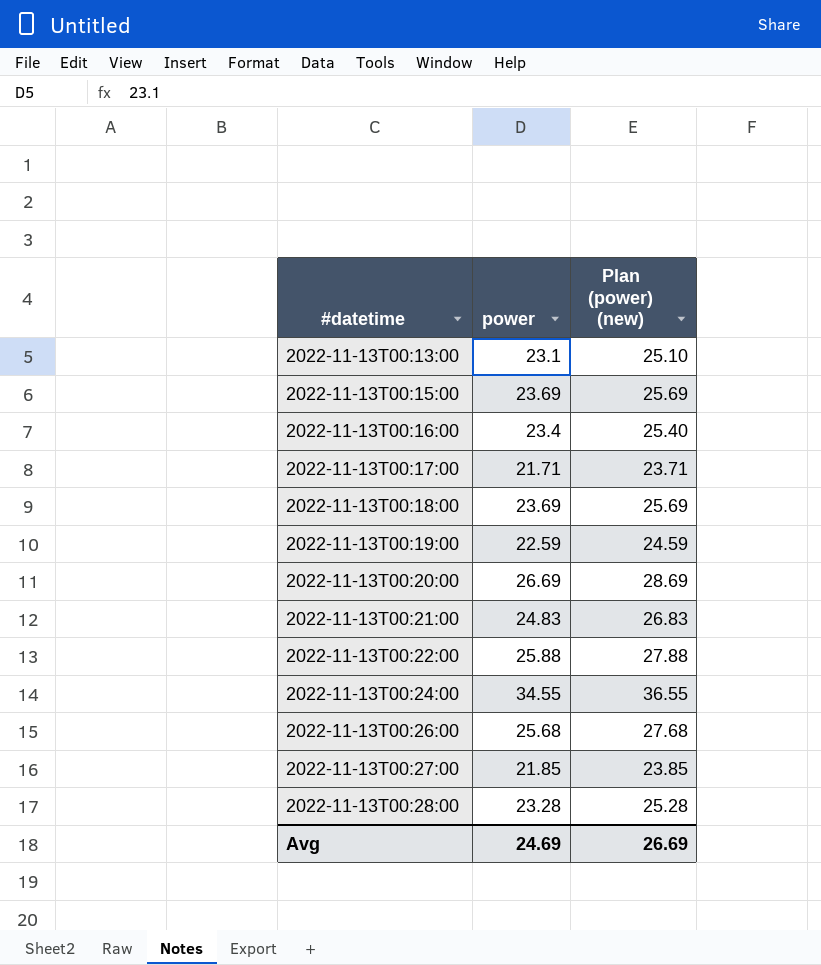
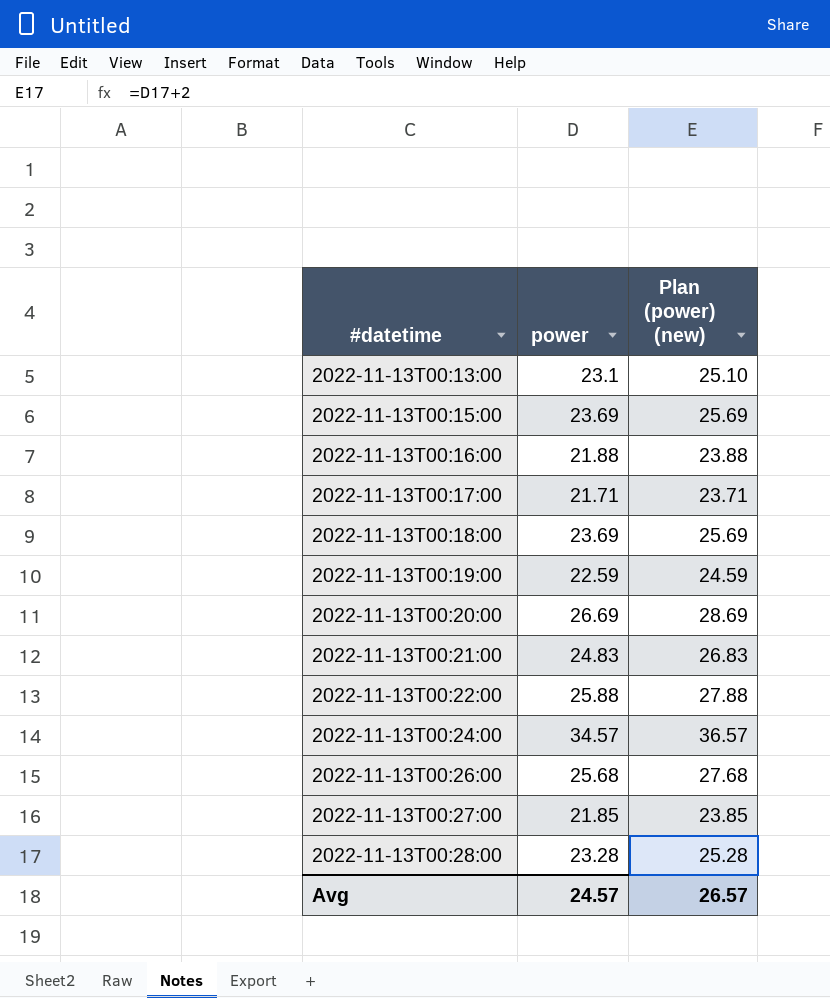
2022-11-13T00:16:00 | power: 23.4 -> 21.88
2022-11-13T00:16:00 | Plan (power) (new): 25.40 -> 23.88
2022-11-13T00:24:00 | power: 34.55 -> 34.57
2022-11-13T00:24:00 | Plan (power) (new): 36.55 -> 36.57
Avg | power: 24.69 -> 24.57
Avg | Plan (power) (new): 26.69 -> 26.57

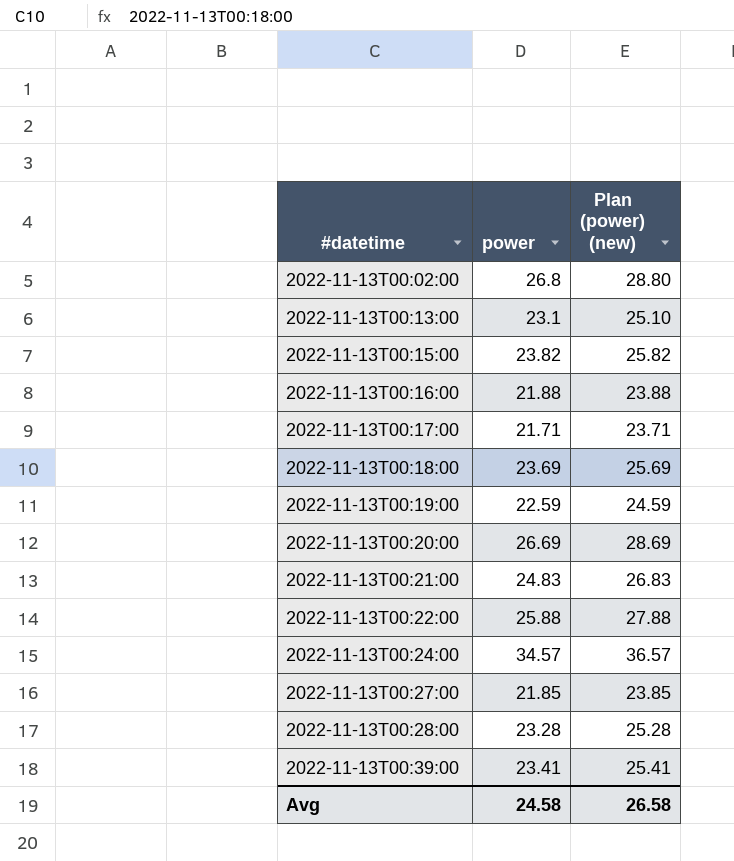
row 2022-11-13T00:26:00: 25.68 | 27.68 -> none
row 2022-11-13T00:02:00: none -> 26.8 | 28.80
2022-11-13T00:15:00 | power: 23.69 -> 23.82
2022-11-13T00:15:00 | Plan (power) (new): 25.69 -> 25.82
row 2022-11-13T00:39:00: none -> 23.41 | 25.41
Avg | power: 24.57 -> 24.58
Avg | Plan (power) (new): 26.57 -> 26.58

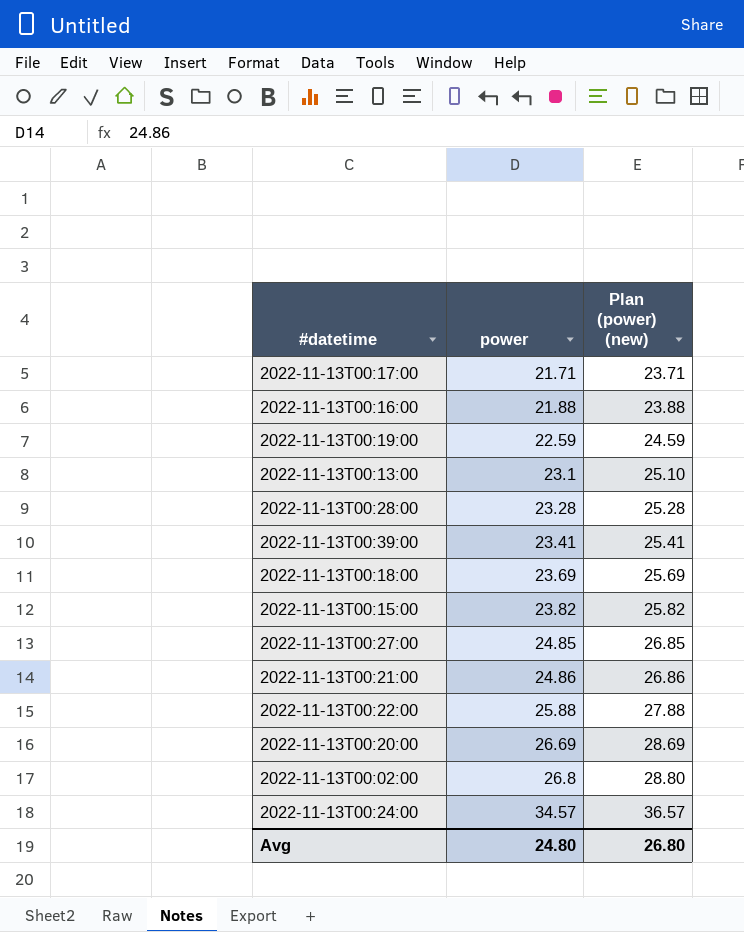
row order: #datetime ascending -> power ascending
2022-11-13T00:27:00 | power: 21.85 -> 24.85
2022-11-13T00:27:00 | Plan (power) (new): 23.85 -> 26.85
2022-11-13T00:21:00 | power: 24.83 -> 24.86
2022-11-13T00:21:00 | Plan (power) (new): 26.83 -> 26.86
Avg | power: 24.58 -> 24.80
Avg | Plan (power) (new): 26.58 -> 26.80

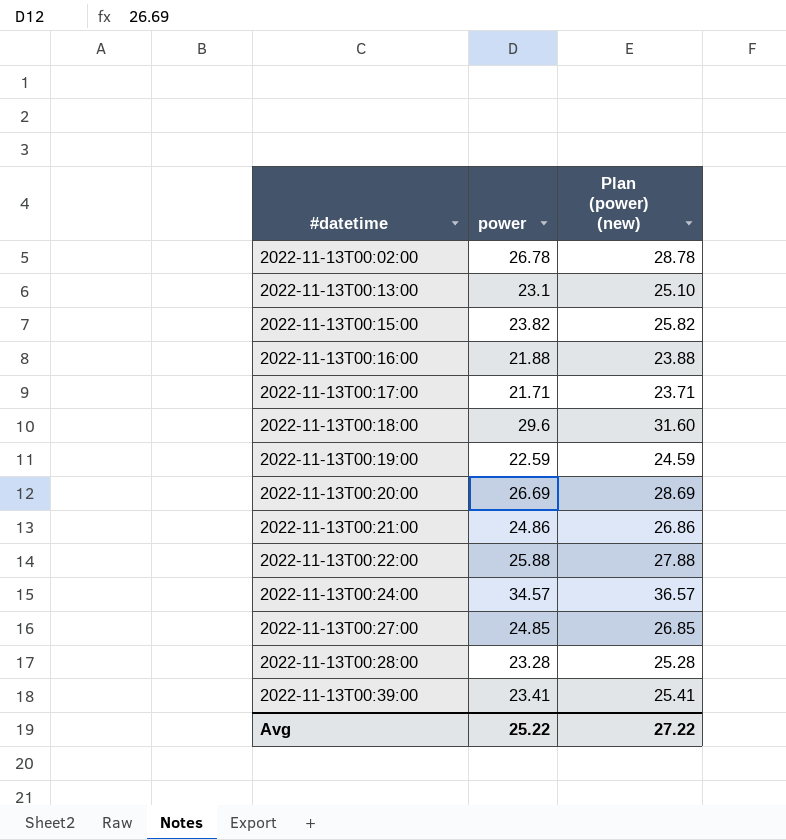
row order: power ascending -> #datetime ascending
2022-11-13T00:02:00 | power: 26.8 -> 26.78
2022-11-13T00:02:00 | Plan (power) (new): 28.80 -> 28.78
2022-11-13T00:18:00 | power: 23.69 -> 29.6
2022-11-13T00:18:00 | Plan (power) (new): 25.69 -> 31.60
Avg | power: 24.80 -> 25.22
Avg | Plan (power) (new): 26.80 -> 27.22

